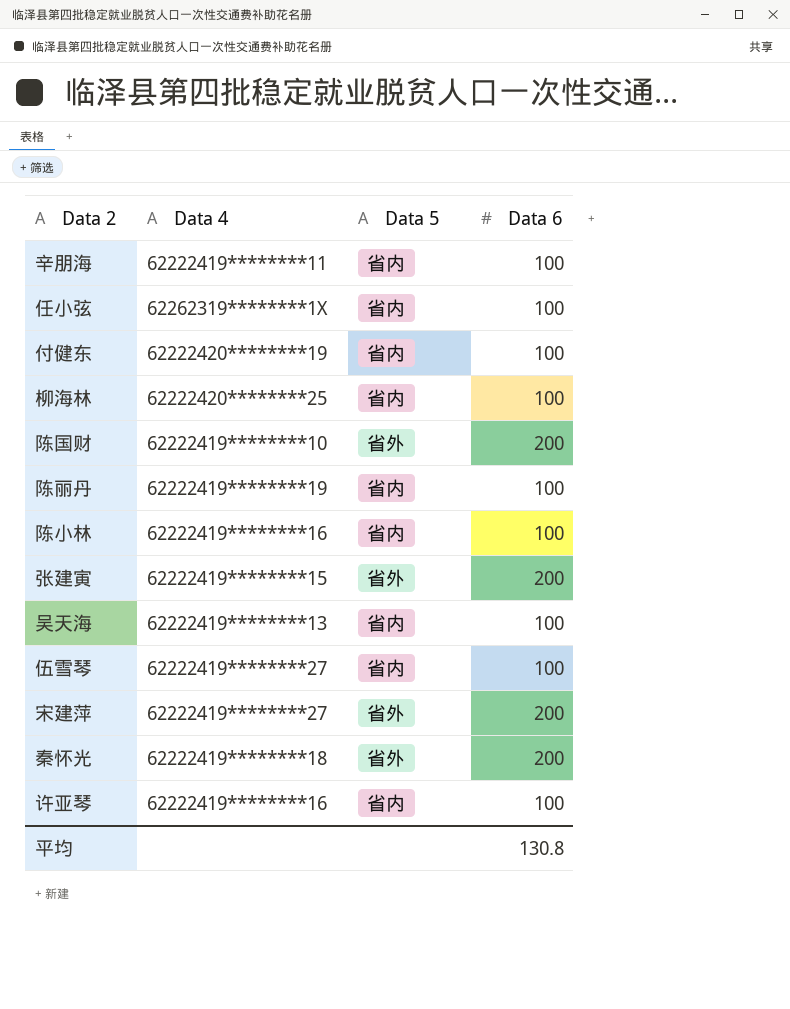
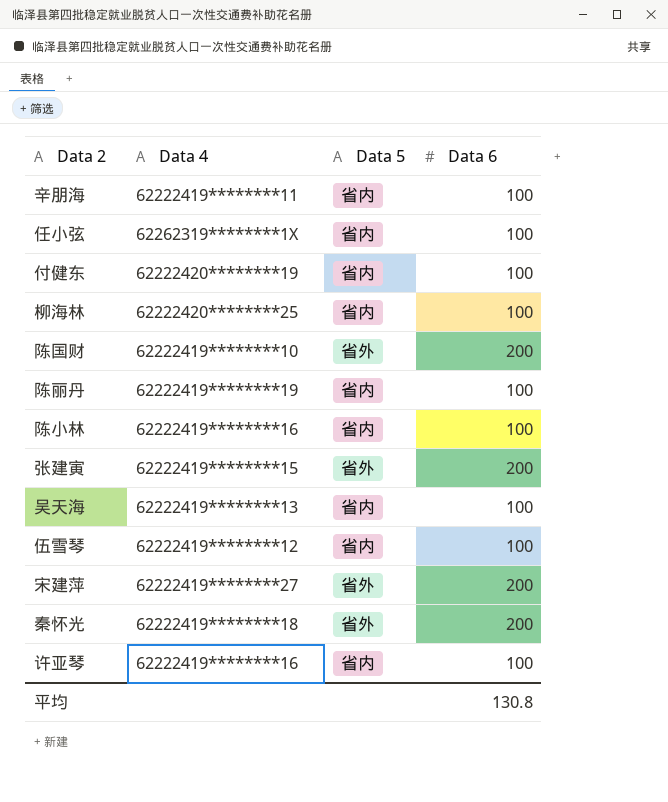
伍雪琴 | Data 4: 62222419********27 -> 62222419********12

